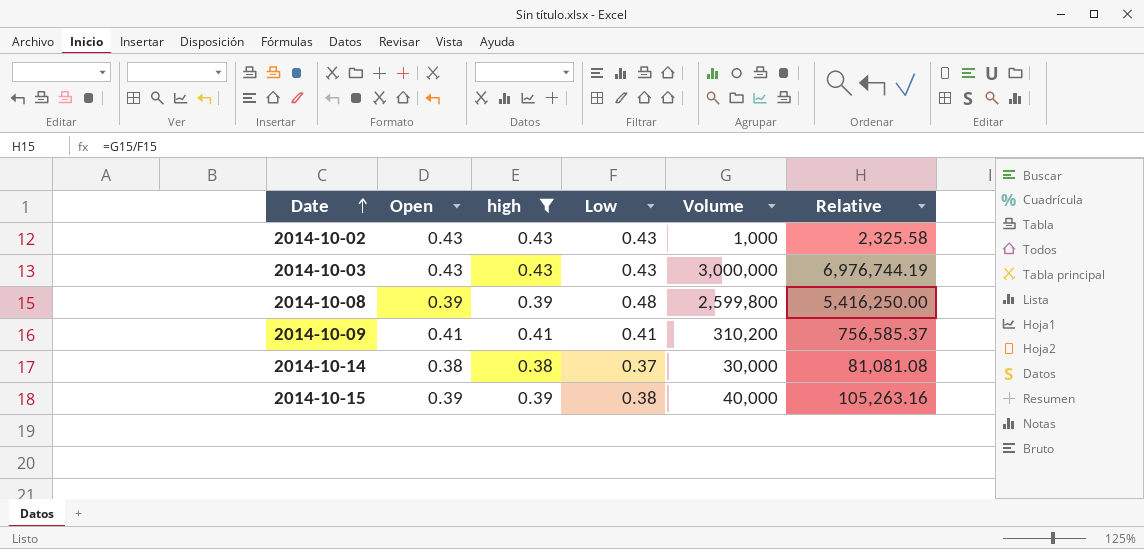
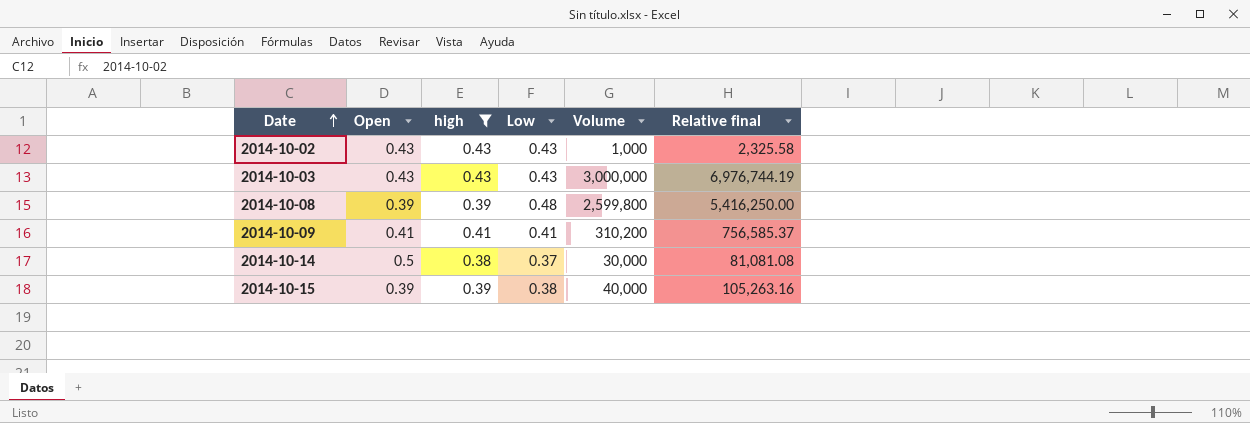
column name: Relative -> Relative final
2014-10-14 | Open: 0.38 -> 0.5

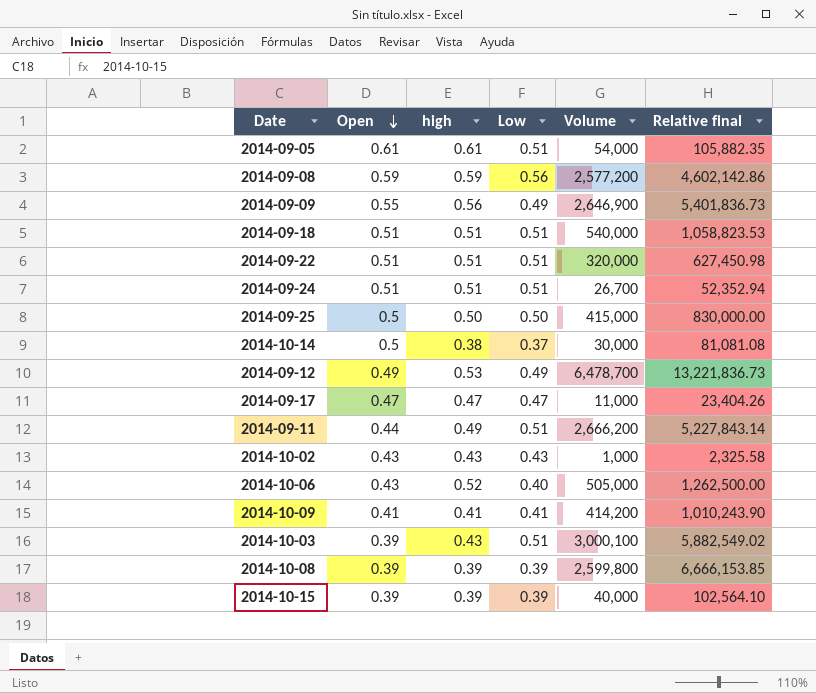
filter: high <= 0.43 -> none
row order: Date ascending -> Open descending
2014-10-09 | Volume: 310,200 -> 414,200
2014-10-09 | Relative final: 756,585.37 -> 1,010,243.90
2014-10-03 | Open: 0.43 -> 0.39
2014-10-03 | Low: 0.43 -> 0.51
2014-10-03 | Volume: 3,000,000 -> 3,000,100
2014-10-03 | Relative final: 6,976,744.19 -> 5,882,549.02
2014-10-08 | Low: 0.48 -> 0.39
2014-10-08 | Relative final: 5,416,250.00 -> 6,666,153.85
2014-10-15 | Low: 0.38 -> 0.39
2014-10-15 | Relative final: 105,263.16 -> 102,564.10

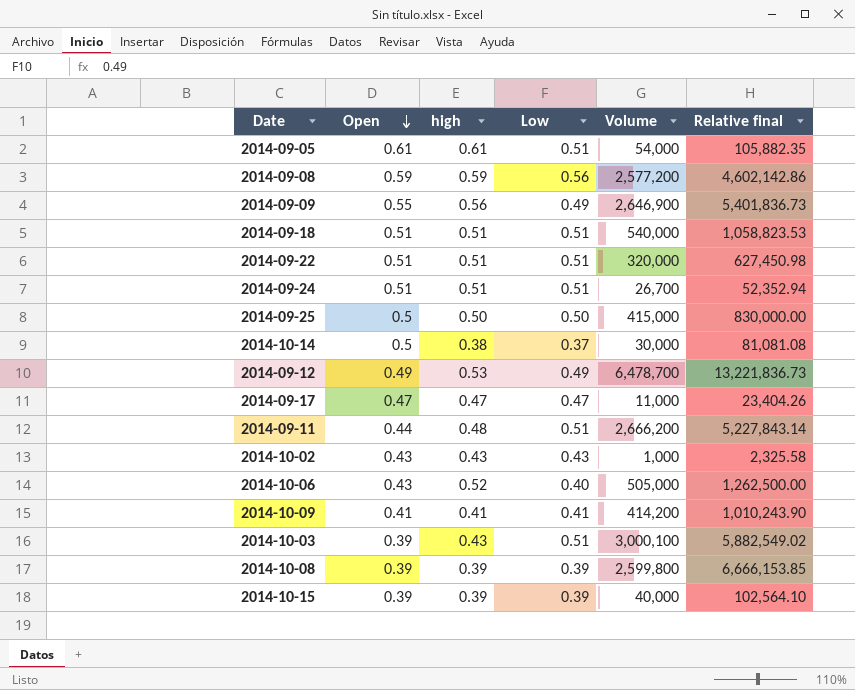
2014-09-11 | high: 0.49 -> 0.48

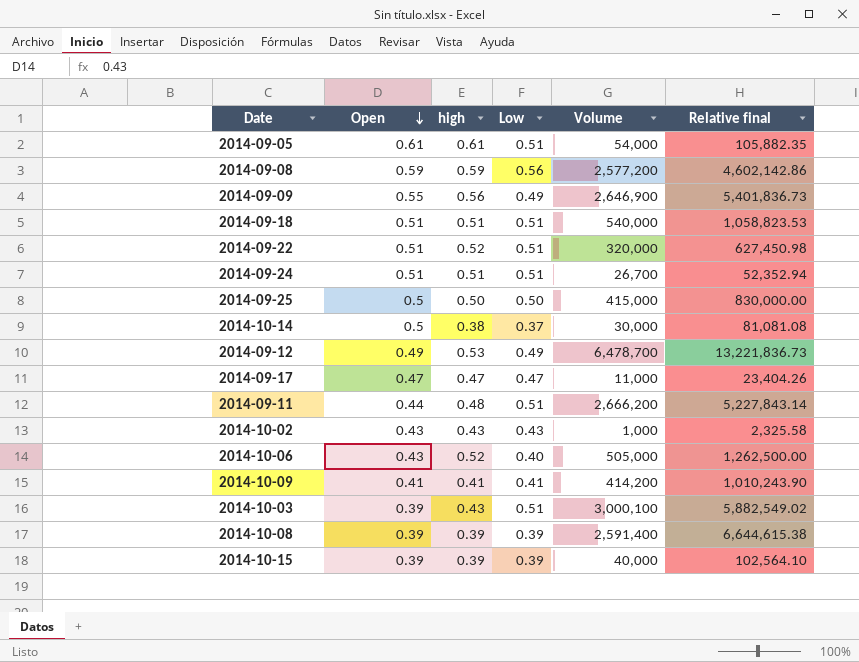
2014-09-22 | high: 0.51 -> 0.52
2014-10-08 | Volume: 2,599,800 -> 2,591,400
2014-10-08 | Relative final: 6,666,153.85 -> 6,644,615.38

